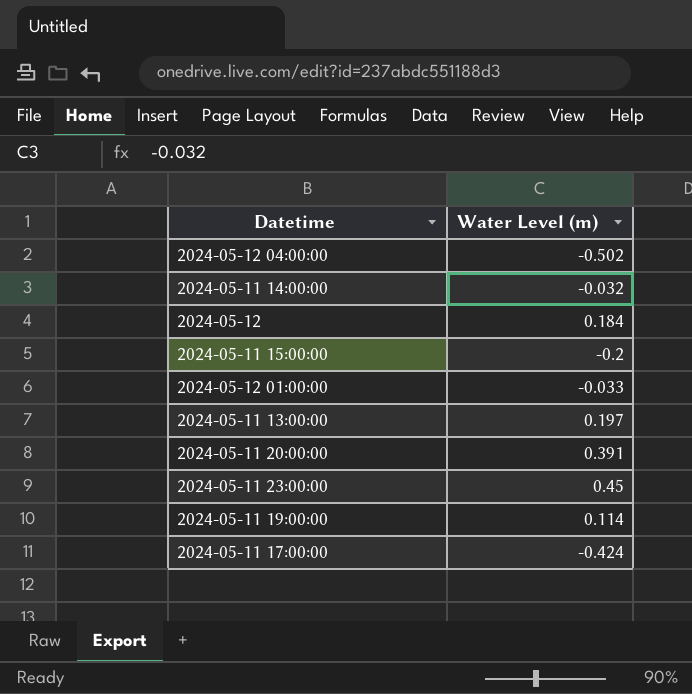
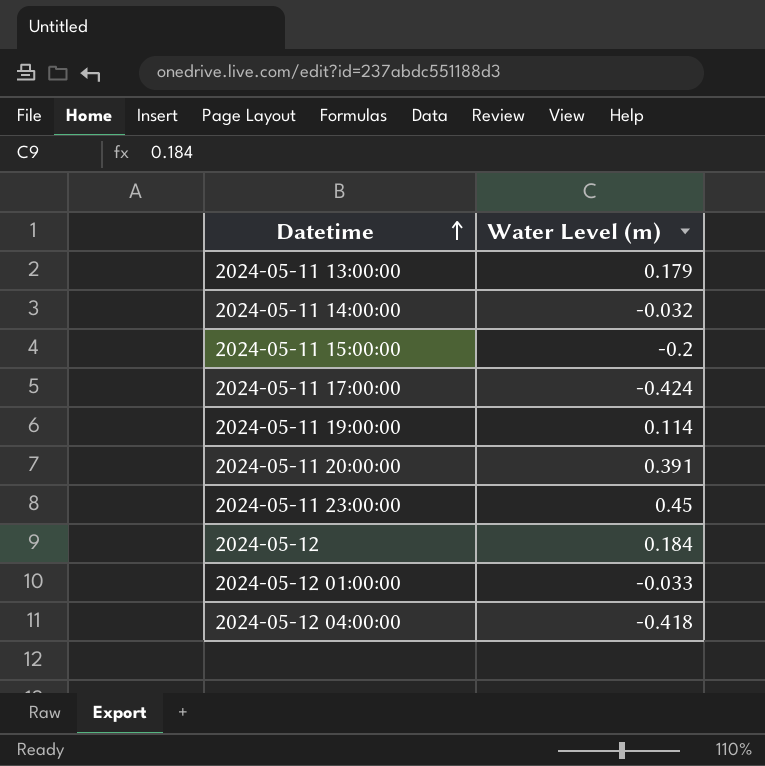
row order: none -> Datetime ascending
2024-05-11 13:00:00 | Water Level (m): 0.197 -> 0.179
2024-05-12 04:00:00 | Water Level (m): -0.502 -> -0.418

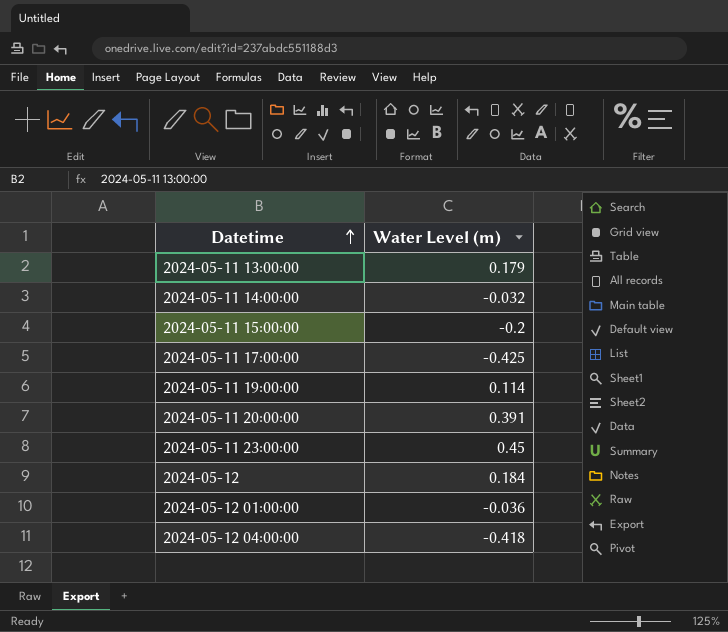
2024-05-11 17:00:00 | Water Level (m): -0.424 -> -0.425
2024-05-12 01:00:00 | Water Level (m): -0.033 -> -0.036

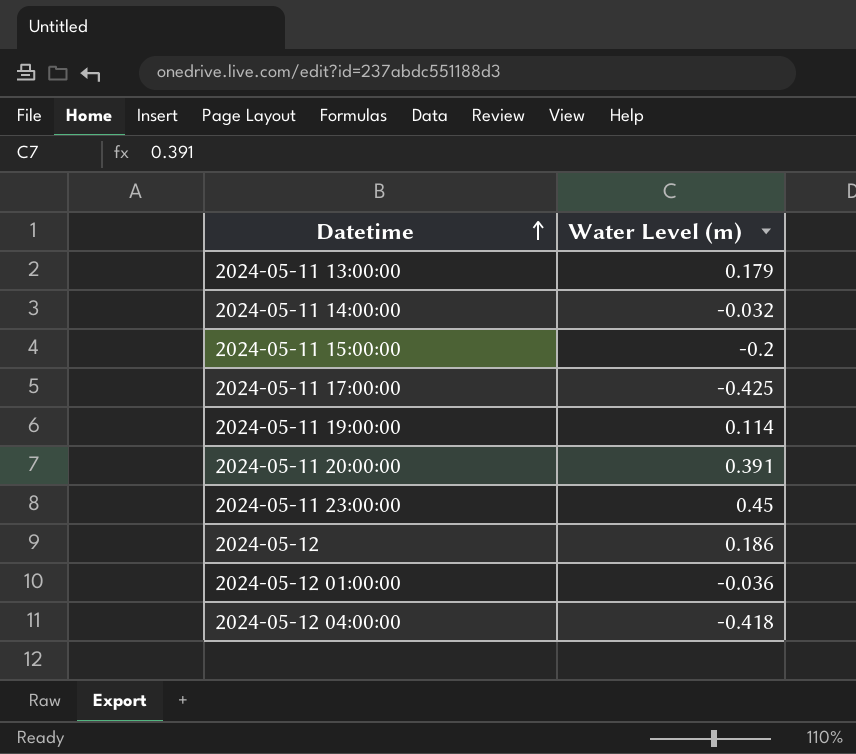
2024-05-12 | Water Level (m): 0.184 -> 0.186

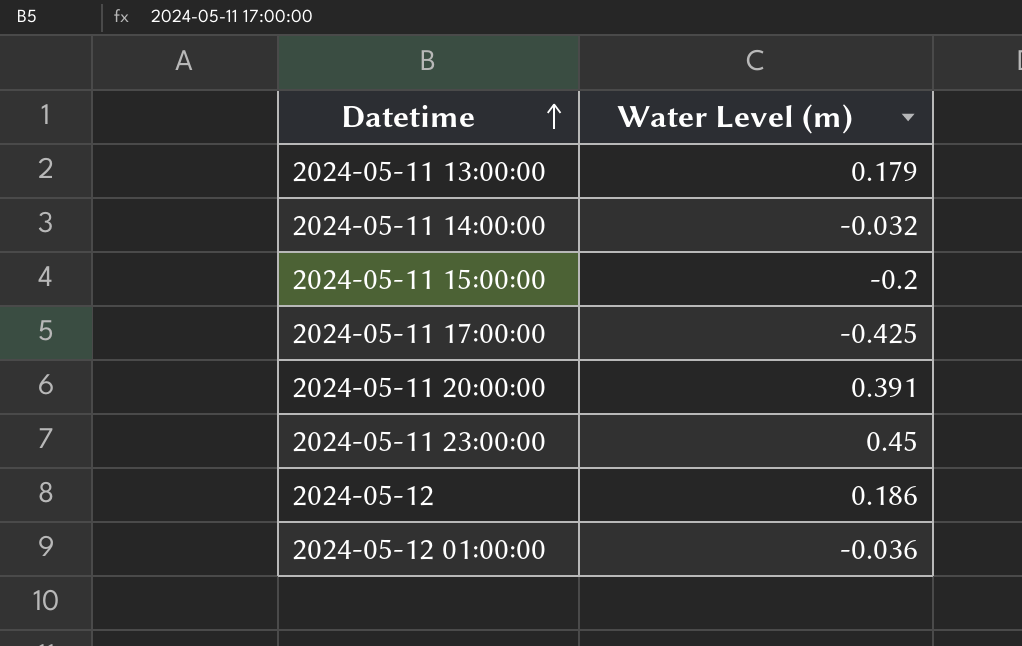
row 2024-05-11 19:00:00: 0.114 -> none
row 2024-05-12 04:00:00: -0.418 -> none

